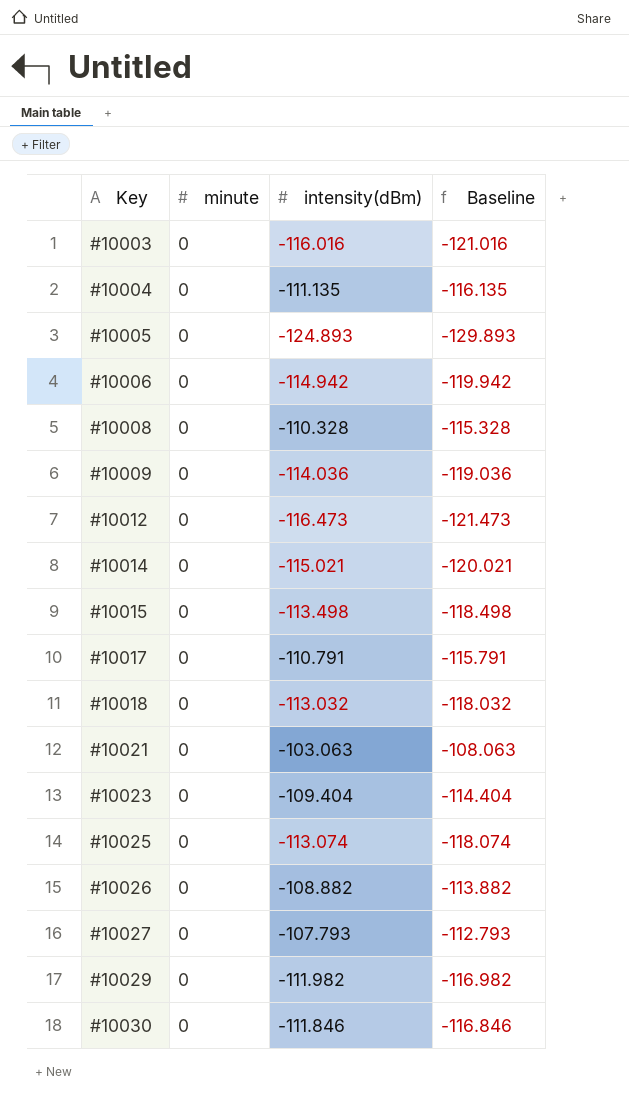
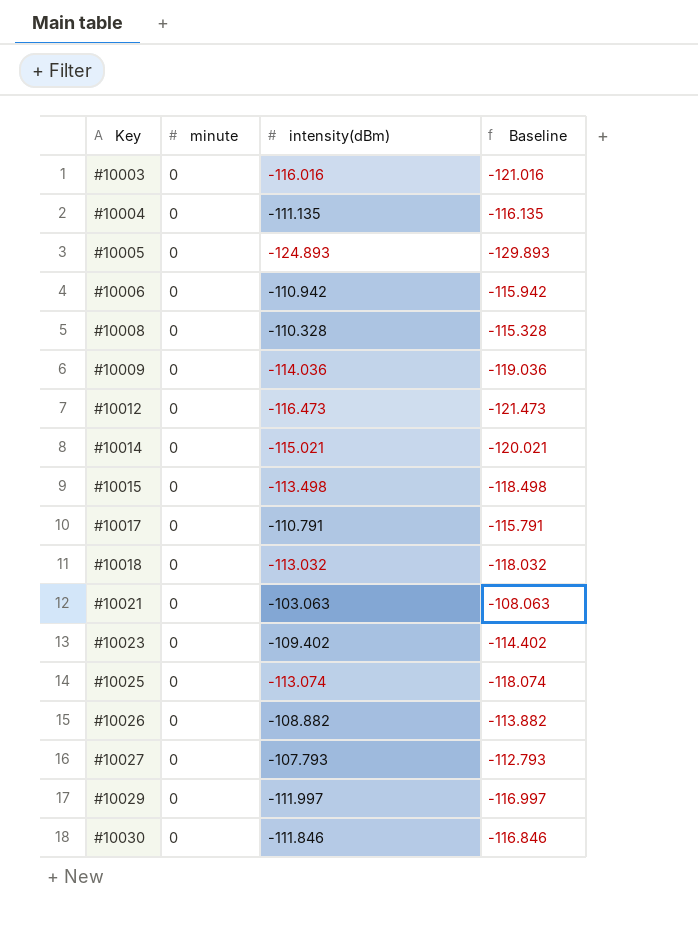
#10006 | intensity(dBm): -114.942 -> -110.942
#10006 | Baseline: -119.942 -> -115.942
#10023 | intensity(dBm): -109.404 -> -109.402
#10023 | Baseline: -114.404 -> -114.402
#10029 | intensity(dBm): -111.982 -> -111.997
#10029 | Baseline: -116.982 -> -116.997

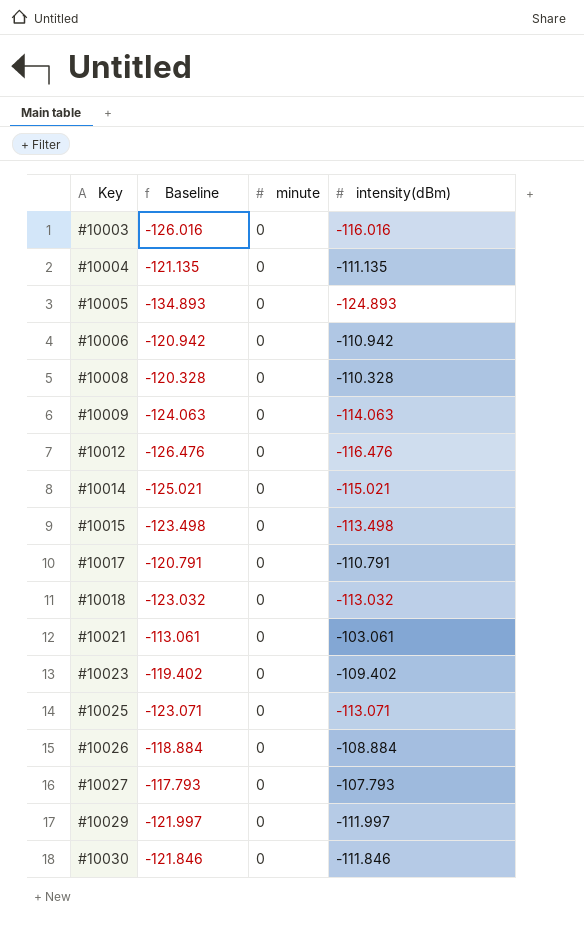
column Baseline | formula: [intensity(dBm)] - 5 -> [intensity(dBm)] - 10
column Baseline | position: 4 -> 2
#10009 | intensity(dBm): -114.036 -> -114.063
#10012 | intensity(dBm): -116.473 -> -116.476
#10021 | intensity(dBm): -103.063 -> -103.061
#10025 | intensity(dBm): -113.074 -> -113.071
#10026 | intensity(dBm): -108.882 -> -108.884

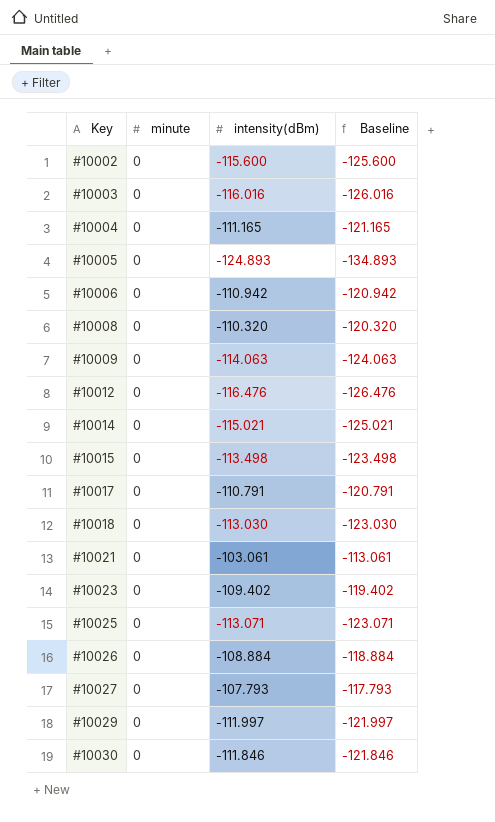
column Baseline | position: 2 -> 4
row #10002: none -> 0 | -115.600 | -125.600
#10004 | intensity(dBm): -111.135 -> -111.165
#10004 | Baseline: -121.135 -> -121.165
#10008 | intensity(dBm): -110.328 -> -110.320
#10008 | Baseline: -120.328 -> -120.320
#10018 | intensity(dBm): -113.032 -> -113.030
#10018 | Baseline: -123.032 -> -123.030

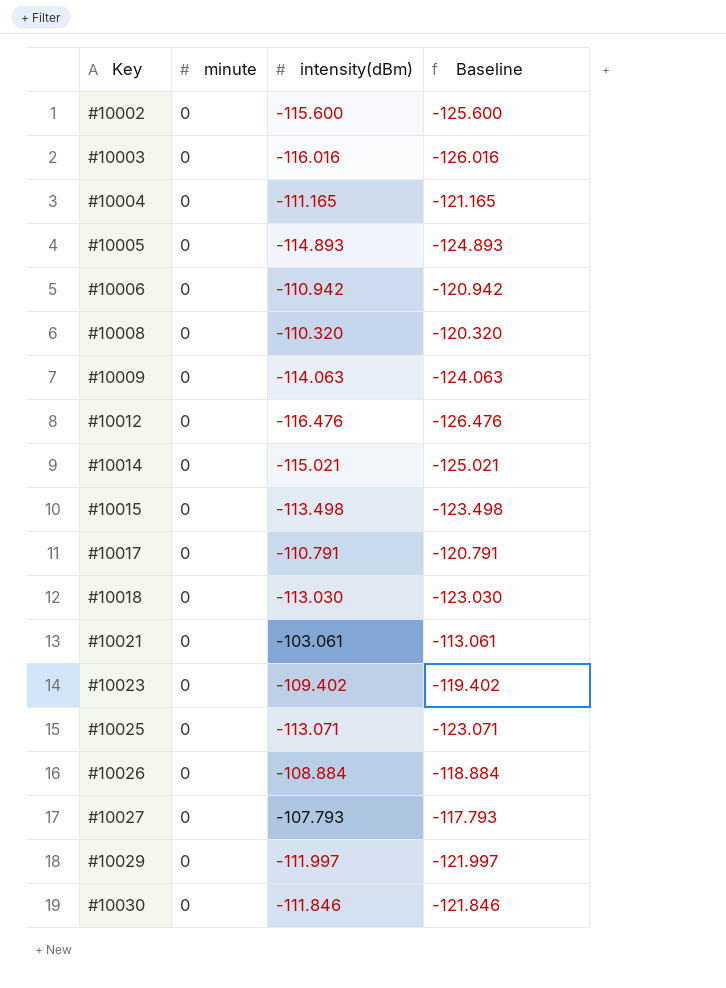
#10005 | intensity(dBm): -124.893 -> -114.893
#10005 | Baseline: -134.893 -> -124.893

